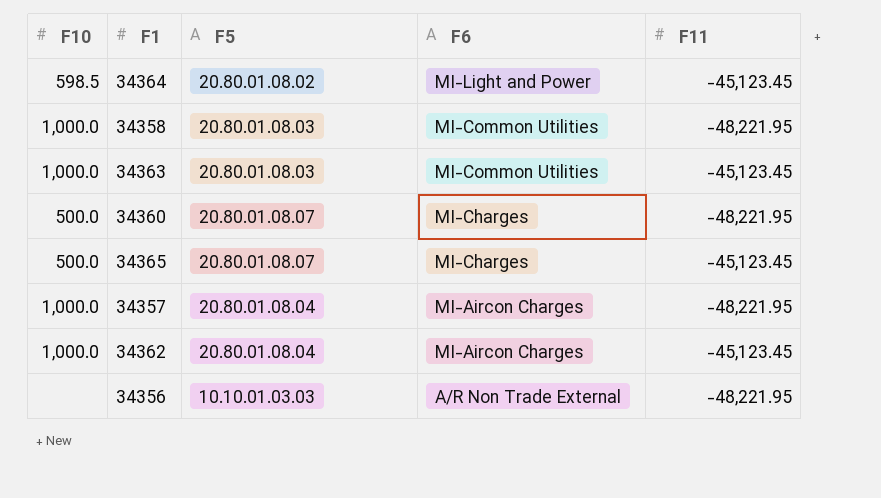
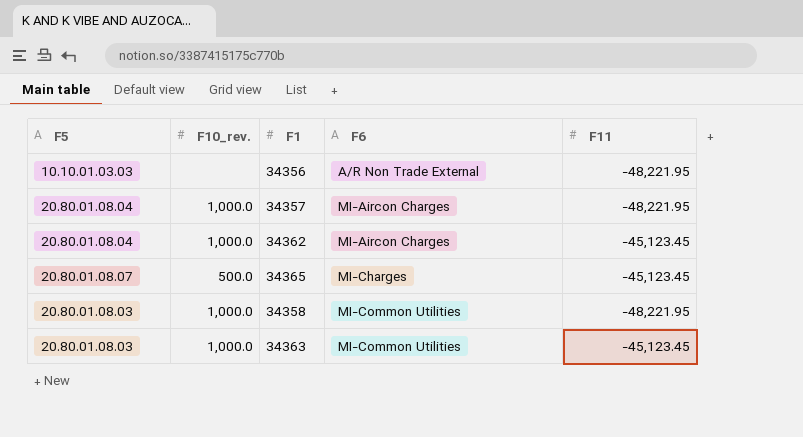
row order: F6 descending -> F6 ascending
column F5 | position: 3 -> 1
column name: F10 -> F10_rev.
row 34364: 598.5 | 20.80.01.08.02 | MI-Light and Power | -45,123.45 -> none
row 34360: 500.0 | 20.80.01.08.07 | MI-Charges | -48,221.95 -> none

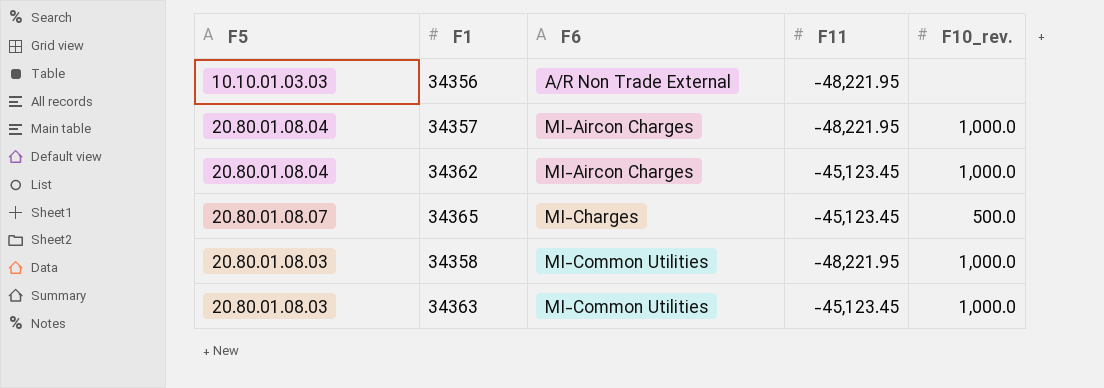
column F10_rev. | position: 2 -> 5

